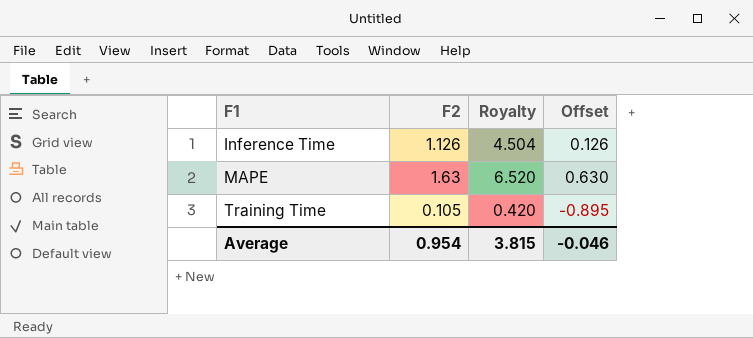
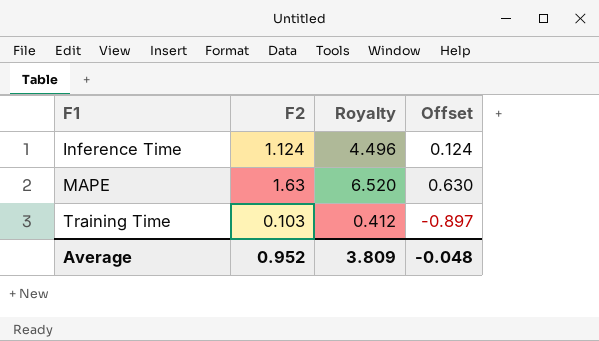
Inference Time | F2: 1.126 -> 1.124
Inference Time | Royalty: 4.504 -> 4.496
Inference Time | Offset: 0.126 -> 0.124
Training Time | F2: 0.105 -> 0.103
Training Time | Royalty: 0.420 -> 0.412
Training Time | Offset: -0.895 -> -0.897
Average | F2: 0.954 -> 0.952
Average | Royalty: 3.815 -> 3.809
Average | Offset: -0.046 -> -0.048

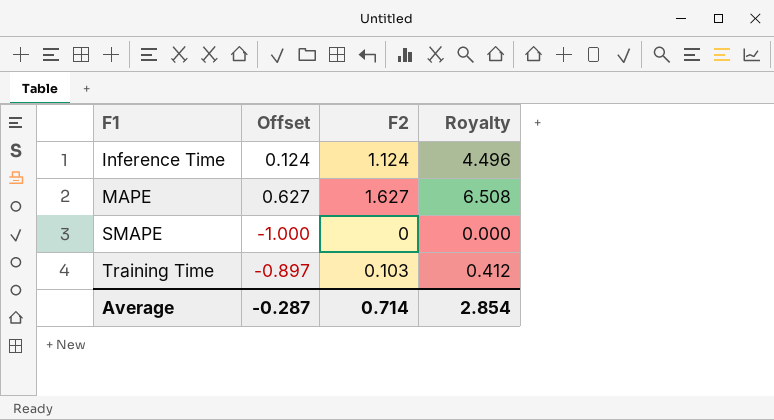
column Offset | position: 4 -> 2
MAPE | Offset: 0.630 -> 0.627
MAPE | F2: 1.63 -> 1.627
MAPE | Royalty: 6.520 -> 6.508
row SMAPE: none -> -1.000 | 0 | 0.000
Average | Offset: -0.048 -> -0.287
Average | F2: 0.952 -> 0.714
Average | Royalty: 3.809 -> 2.854

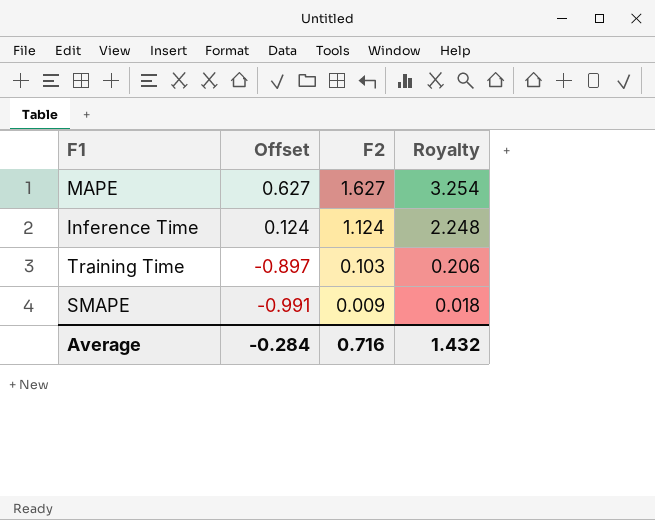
row order: F1 ascending -> Offset descending
column Royalty | formula: [F2] * 4 -> [F2] * 2
SMAPE | Offset: -1.000 -> -0.991
SMAPE | F2: 0 -> 0.009
Average | Offset: -0.287 -> -0.284
Average | F2: 0.714 -> 0.716
Average | Royalty: 2.854 -> 1.432

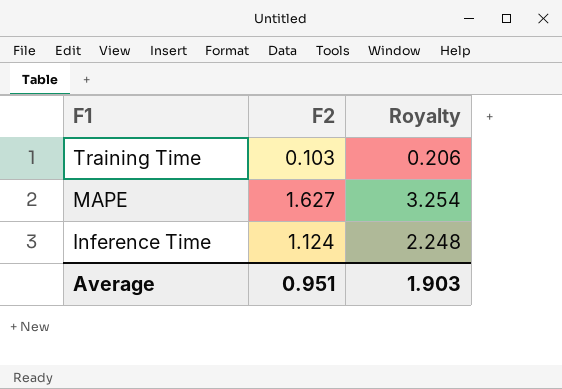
row order: Offset descending -> F1 descending
column Offset | formula: [F2] - 1 -> none
row SMAPE: -0.991 | 0.009 | 0.018 -> none
Average | F2: 0.716 -> 0.951
Average | Royalty: 1.432 -> 1.903

